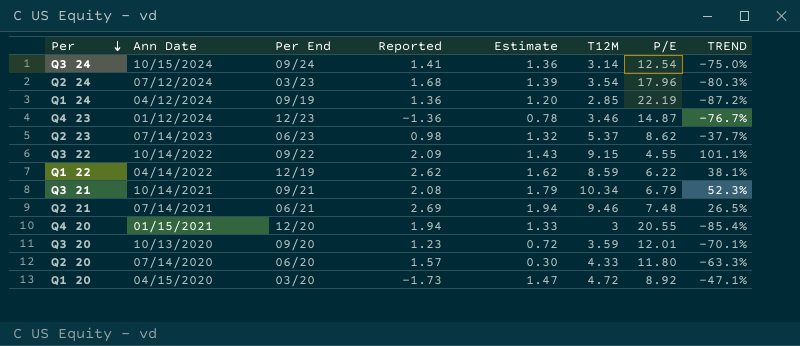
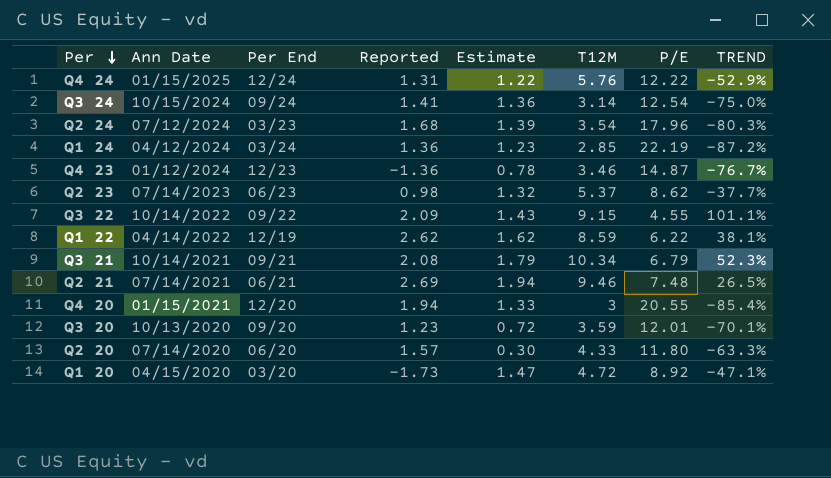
row Q4 24: none -> 01/15/2025 | 12/24 | 1.31 | 1.22 | 5.76 | 12.22 | -52.9%
Q1 24 | Per End: 09/19 -> 03/24
Q1 24 | Estimate: 1.20 -> 1.23

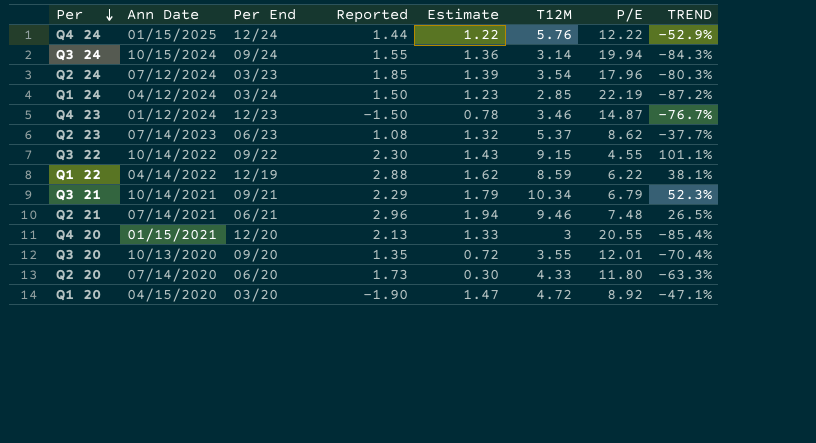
Q4 24 | Reported: 1.31 -> 1.44
Q3 24 | Reported: 1.41 -> 1.55
Q3 24 | P/E: 12.54 -> 19.94
Q3 24 | TREND: -75.0% -> -84.3%
Q2 24 | Reported: 1.68 -> 1.85
Q1 24 | Reported: 1.36 -> 1.50
Q4 23 | Reported: -1.36 -> -1.50
Q2 23 | Reported: 0.98 -> 1.08
Q3 22 | Reported: 2.09 -> 2.30
Q1 22 | Reported: 2.62 -> 2.88
Q3 21 | Reported: 2.08 -> 2.29
Q2 21 | Reported: 2.69 -> 2.96
Q4 20 | Reported: 1.94 -> 2.13
Q3 20 | Reported: 1.23 -> 1.35
Q3 20 | T12M: 3.59 -> 3.55
Q3 20 | TREND: -70.1% -> -70.4%
Q2 20 | Reported: 1.57 -> 1.73
Q1 20 | Reported: -1.73 -> -1.90

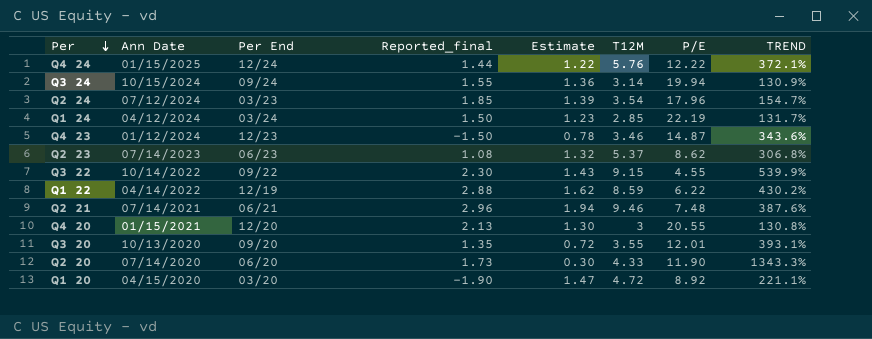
column name: Reported -> Reported_final
column TREND | formula: ([T12M] - [P/E]) / [P/E] -> ([T12M] - [Estimate]) / [Estimate]
row Q3 21: 10/14/2021 | 09/21 | 2.29 | 1.79 | 10.34 | 6.79 | 52.3% -> none
Q4 20 | Estimate: 1.33 -> 1.30
Q2 20 | P/E: 11.80 -> 11.90

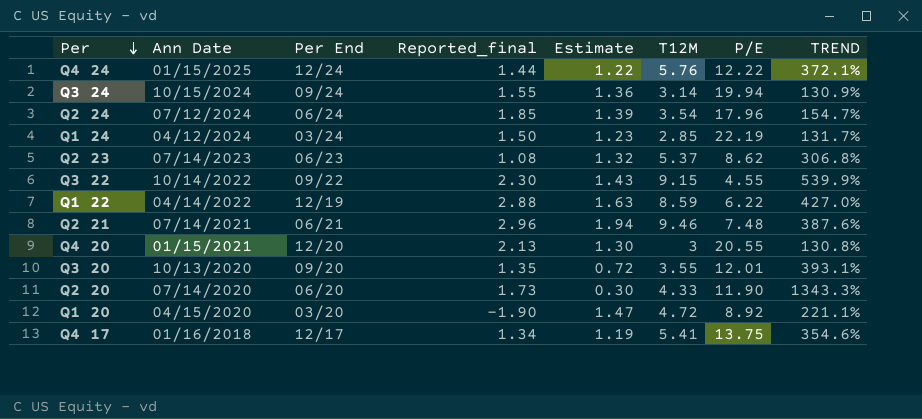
row Q4 23: 01/12/2024 | 12/23 | -1.50 | 0.78 | 3.46 | 14.87 | 343.6% -> none
Q2 24 | Per End: 03/23 -> 06/24
Q1 22 | Estimate: 1.62 -> 1.63
Q1 22 | TREND: 430.2% -> 427.0%
row Q4 17: none -> 01/16/2018 | 12/17 | 1.34 | 1.19 | 5.41 | 13.75 | 354.6%

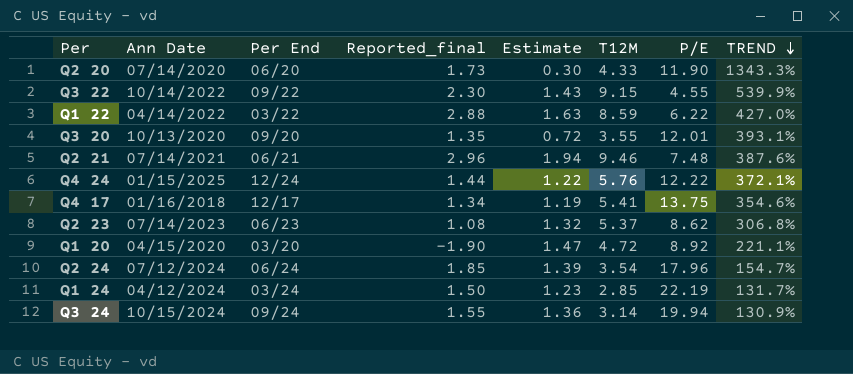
row order: Per descending -> TREND descending
row Q4 20: 01/15/2021 | 12/20 | 2.13 | 1.30 | 3 | 20.55 | 130.8% -> none
Q1 22 | Per End: 12/19 -> 03/22

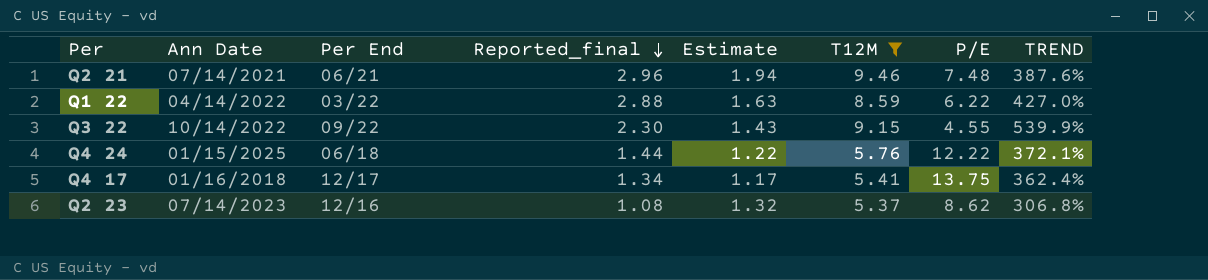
filter: none -> T12M >= 5.37
row order: TREND descending -> Reported_final descending
Q4 24 | Per End: 12/24 -> 06/18
Q4 17 | Estimate: 1.19 -> 1.17
Q4 17 | TREND: 354.6% -> 362.4%
Q2 23 | Per End: 06/23 -> 12/16

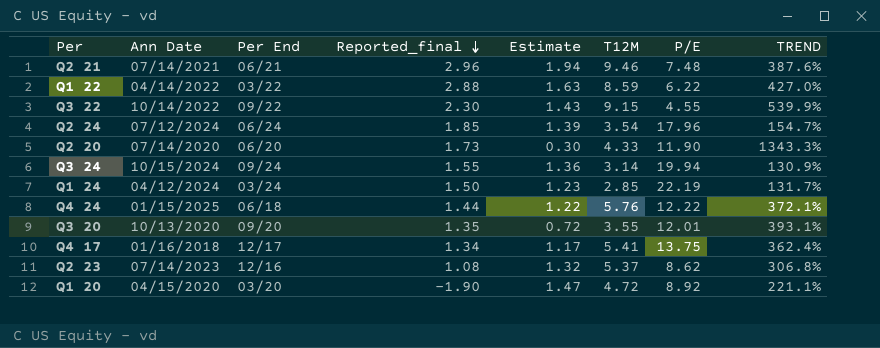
filter: T12M >= 5.37 -> none

